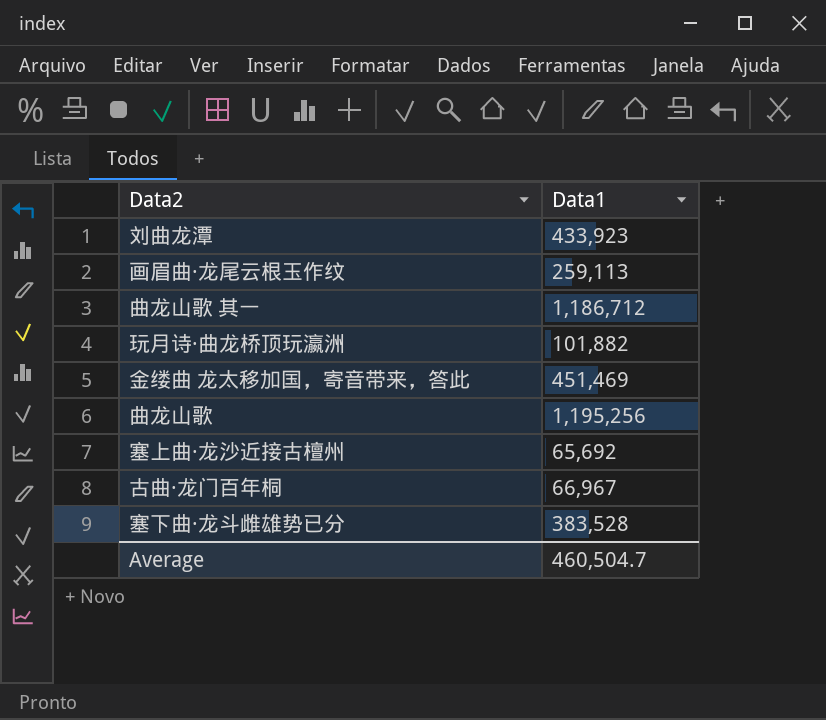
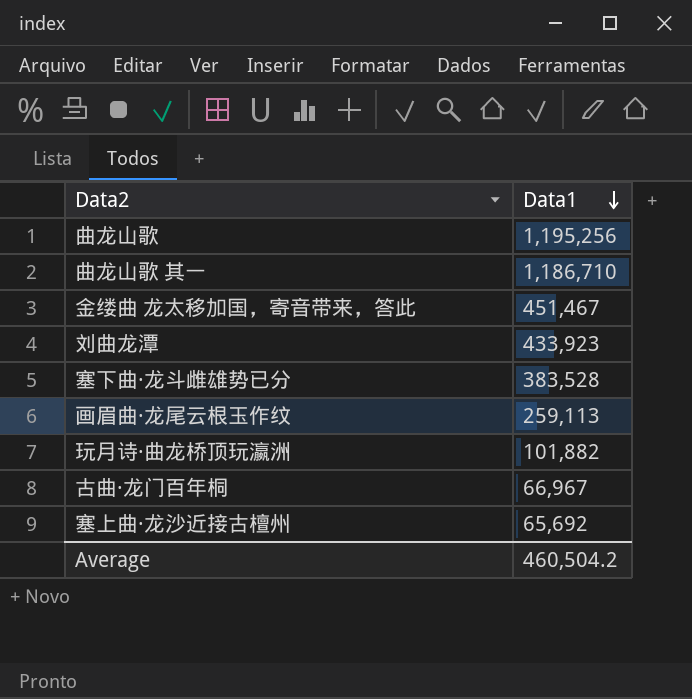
row order: none -> Data1 descending
曲龙山歌 其一 | Data1: 1,186,712 -> 1,186,710
金缕曲 龙太移加国，寄音带来，答此 | Data1: 451,469 -> 451,467
Average | Data1: 460,504.7 -> 460,504.2

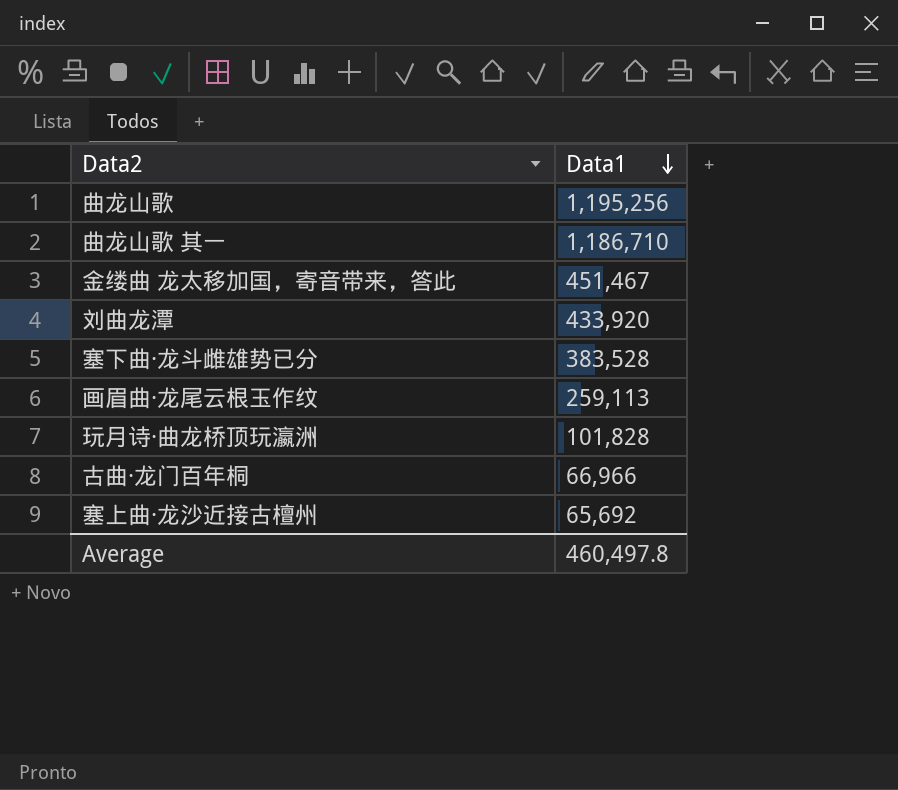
刘曲龙潭 | Data1: 433,923 -> 433,920
玩月诗·曲龙桥顶玩瀛洲 | Data1: 101,882 -> 101,828
古曲·龙门百年桐 | Data1: 66,967 -> 66,966
Average | Data1: 460,504.2 -> 460,497.8

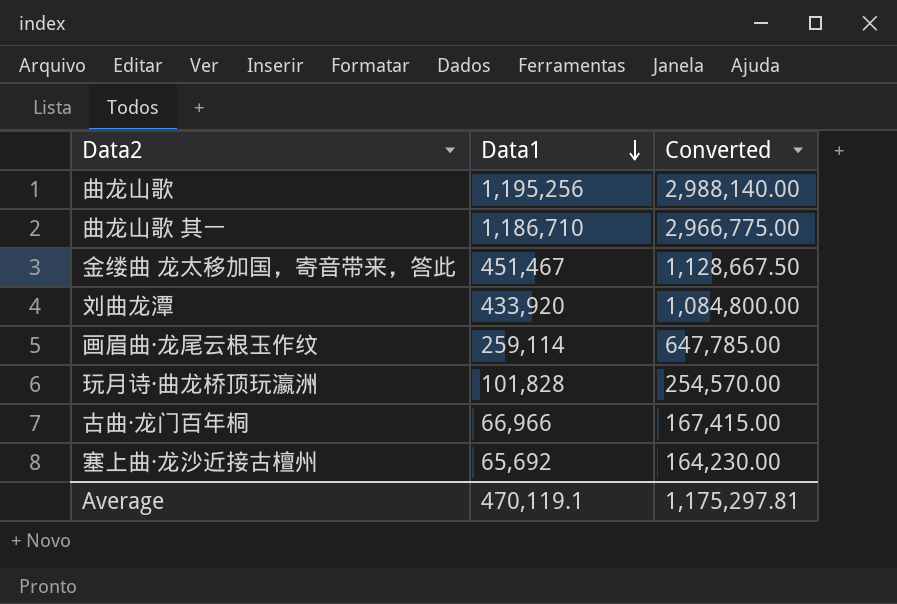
column Converted | formula: none -> [Data1] * 2.5
row 塞下曲·龙斗雌雄势已分: 383,528 -> none
画眉曲·龙尾云根玉作纹 | Data1: 259,113 -> 259,114
Average | Data1: 460,497.8 -> 470,119.1

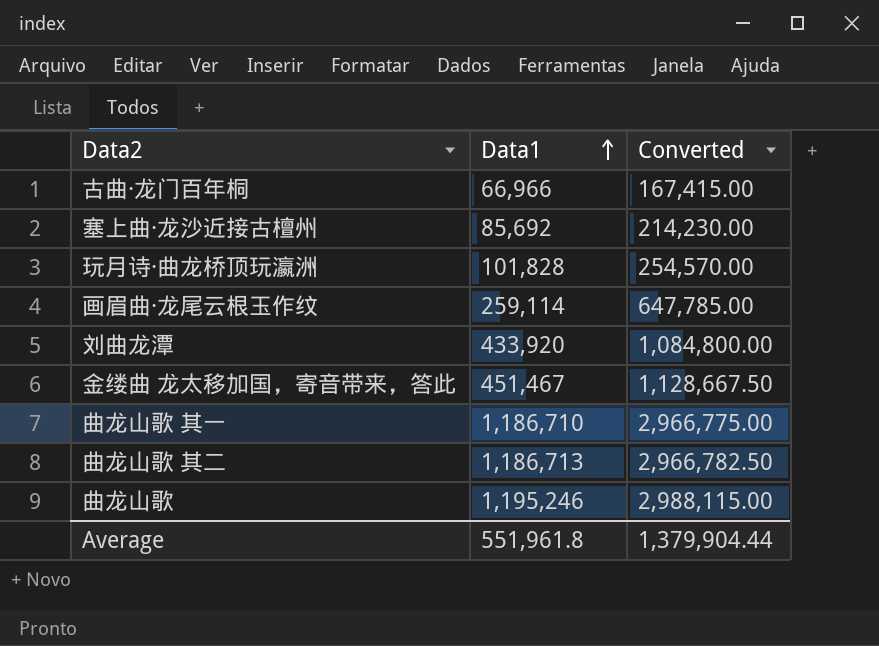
row order: Data1 descending -> Data1 ascending
塞上曲·龙沙近接古檀州 | Data1: 65,692 -> 85,692
塞上曲·龙沙近接古檀州 | Converted: 164,230.00 -> 214,230.00
row 曲龙山歌 其二: none -> 1,186,713 | 2,966,782.50
曲龙山歌 | Data1: 1,195,256 -> 1,195,246
曲龙山歌 | Converted: 2,988,140.00 -> 2,988,115.00
Average | Data1: 470,119.1 -> 551,961.8
Average | Converted: 1,175,297.81 -> 1,379,904.44

